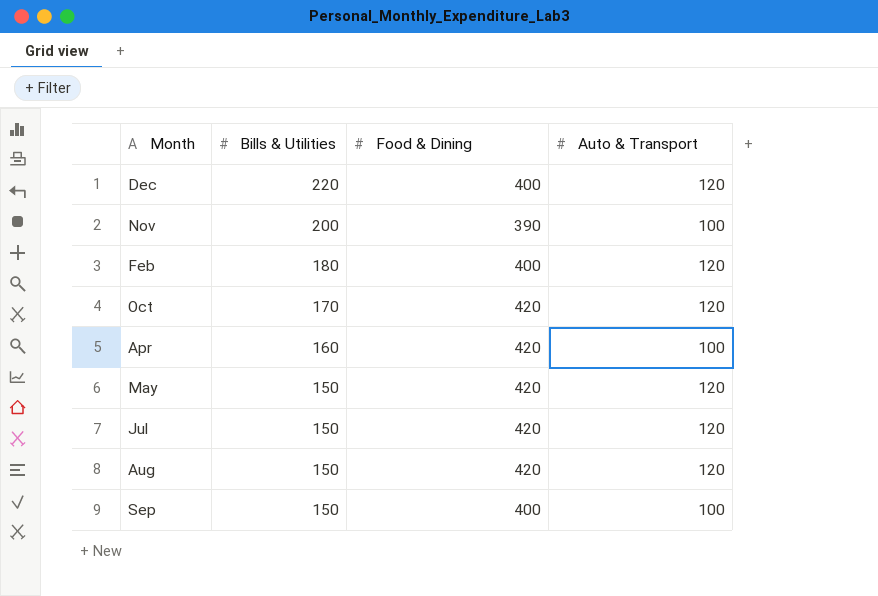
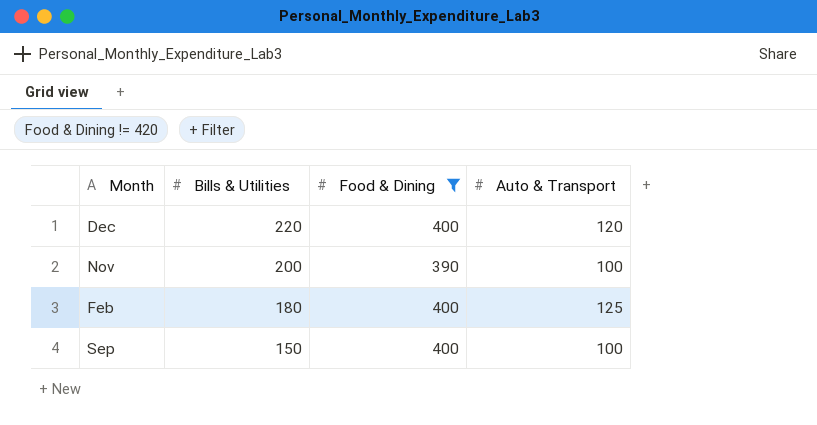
filter: none -> Food & Dining != 420
Feb | Auto & Transport: 120 -> 125

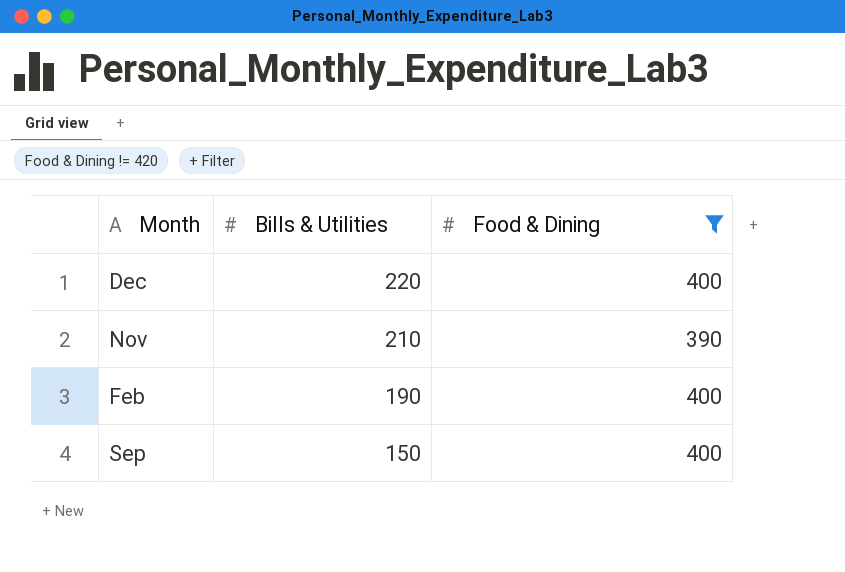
column Auto & Transport | position: 4 -> none
Nov | Bills & Utilities: 200 -> 210
Feb | Bills & Utilities: 180 -> 190

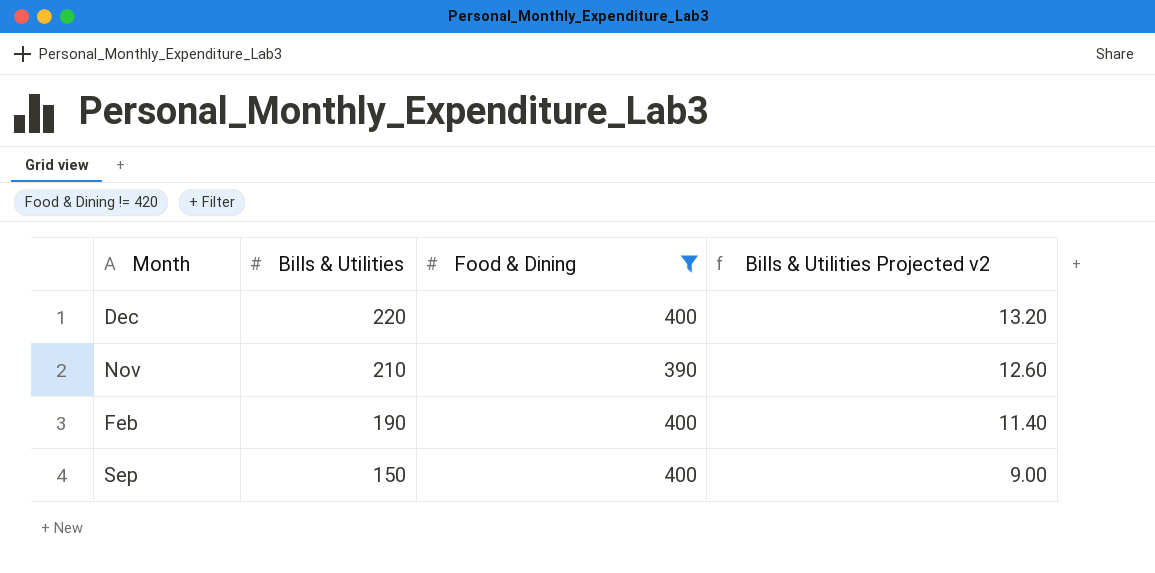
column Bills & Utilities Projected v2 | formula: none -> [Bills & Utilities] * 0.06

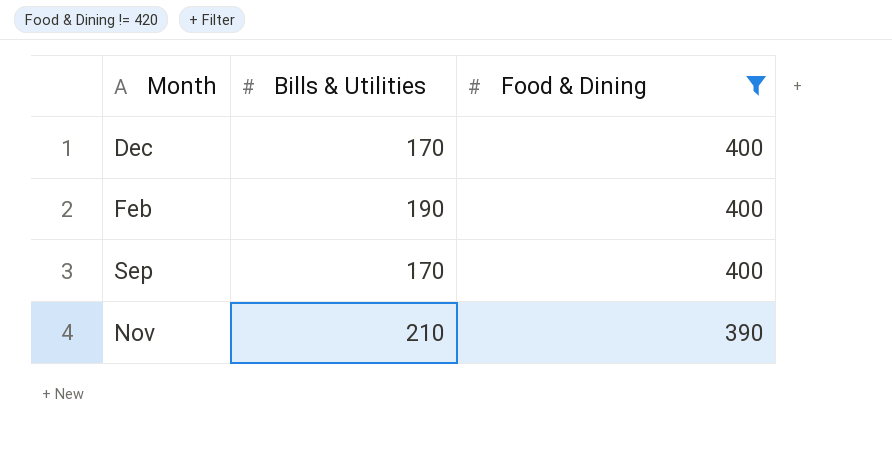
row order: Bills & Utilities descending -> Food & Dining descending
column Bills & Utilities Projected v2 | formula: [Bills & Utilities] * 0.06 -> none
Dec | Bills & Utilities: 220 -> 170
Sep | Bills & Utilities: 150 -> 170

